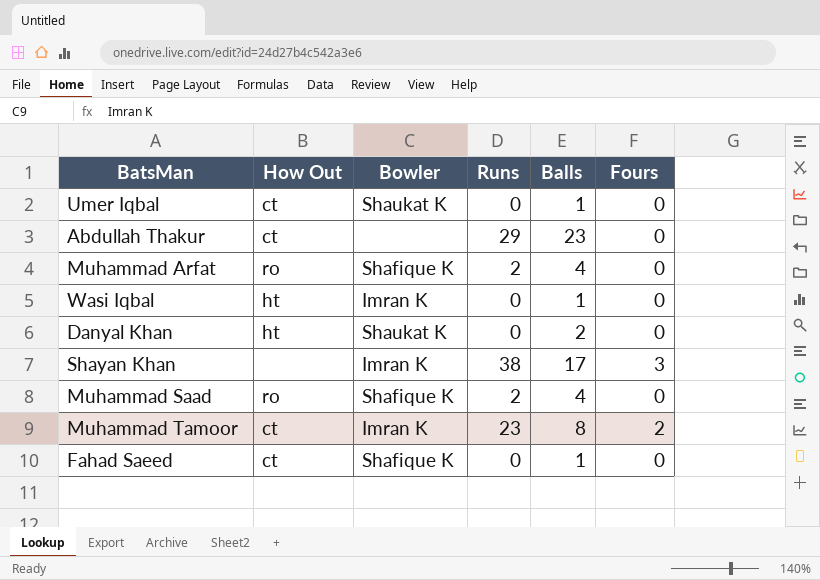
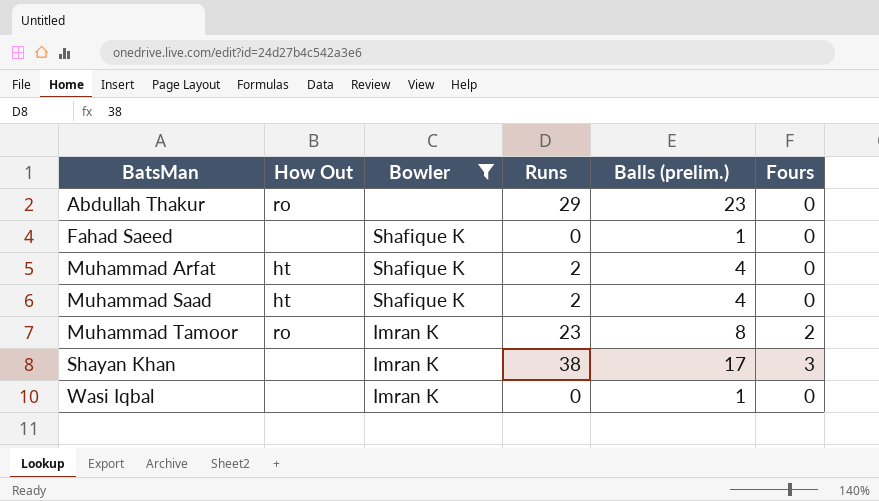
filter: none -> Bowler != Shaukat K
row order: none -> BatsMan ascending
column name: Balls -> Balls (prelim.)
Abdullah Thakur | How Out: ct -> ro
Fahad Saeed | How Out: ct -> none
Muhammad Arfat | How Out: ro -> ht
Muhammad Saad | How Out: ro -> ht
Muhammad Tamoor | How Out: ct -> ro
Wasi Iqbal | How Out: ht -> none

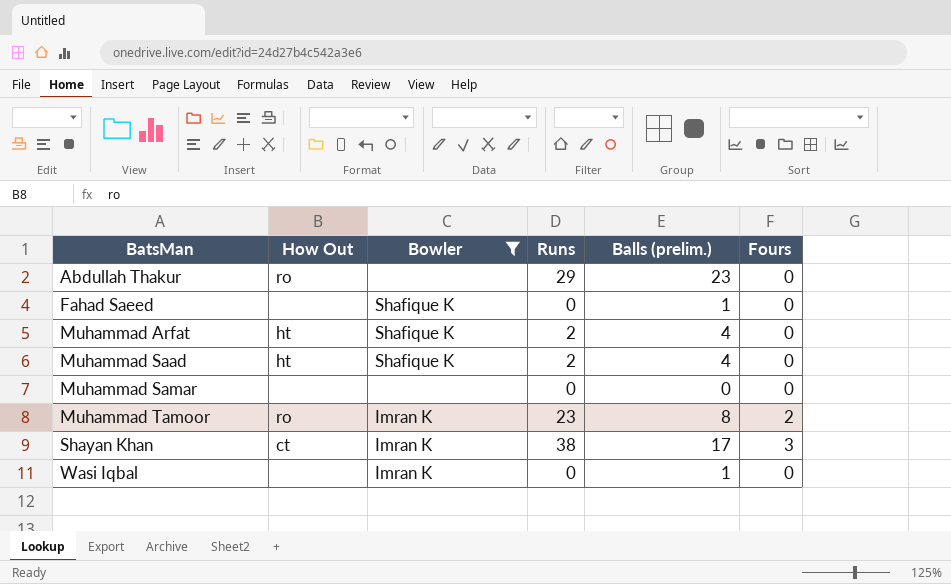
row Muhammad Samar: none -> none | none | 0 | 0 | 0
Shayan Khan | How Out: none -> ct

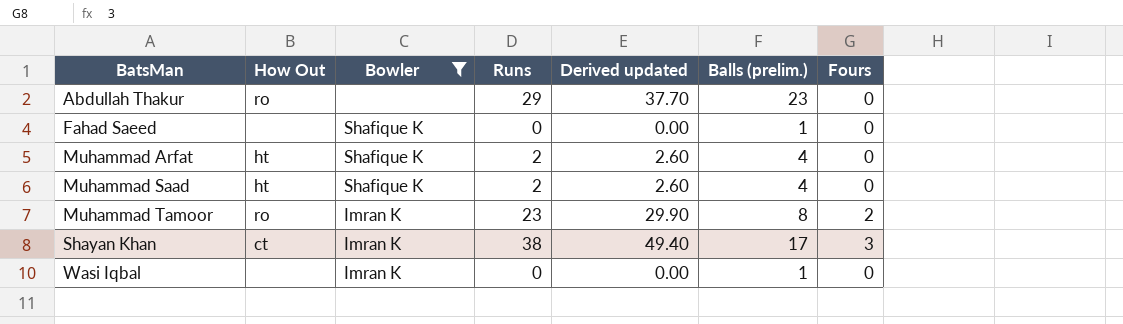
column Derived updated | formula: none -> [Runs] * 1.3
row Muhammad Samar: none | none | 0 | 0 | 0 -> none

